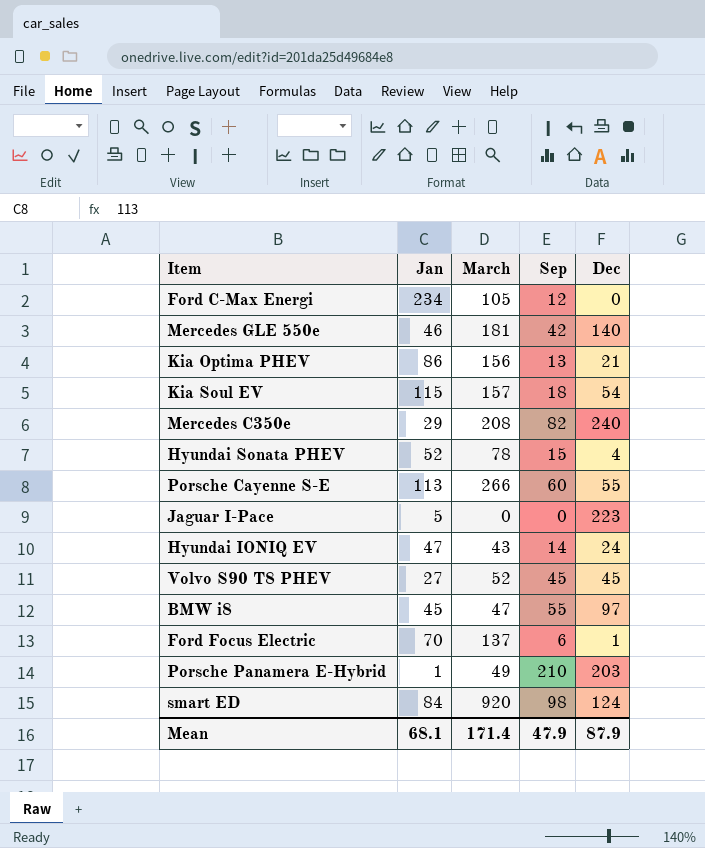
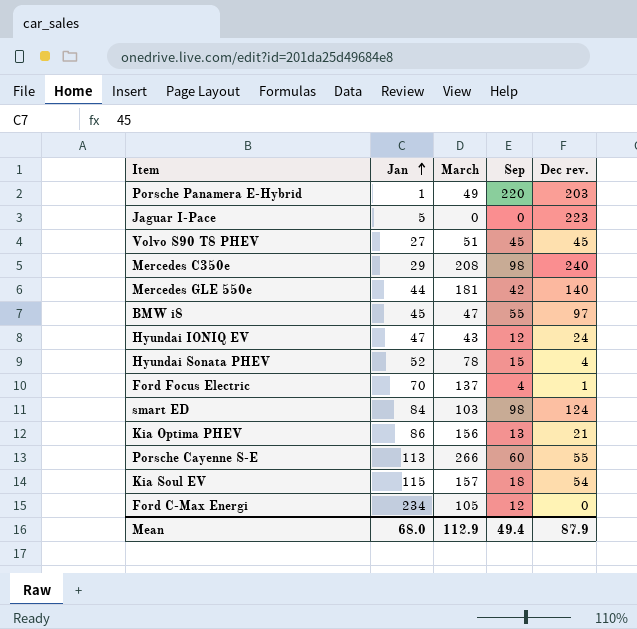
row order: none -> Jan ascending
column name: Dec -> Dec rev.
Porsche Panamera E-Hybrid | Sep: 210 -> 220
Volvo S90 T8 PHEV | March: 52 -> 51
Mercedes C350e | Sep: 82 -> 98
Mercedes GLE 550e | Jan: 46 -> 44
Hyundai IONIQ EV | Sep: 14 -> 12
Ford Focus Electric | Sep: 6 -> 4
smart ED | March: 920 -> 103
Mean | Jan: 68.1 -> 68.0
Mean | March: 171.4 -> 112.9
Mean | Sep: 47.9 -> 49.4

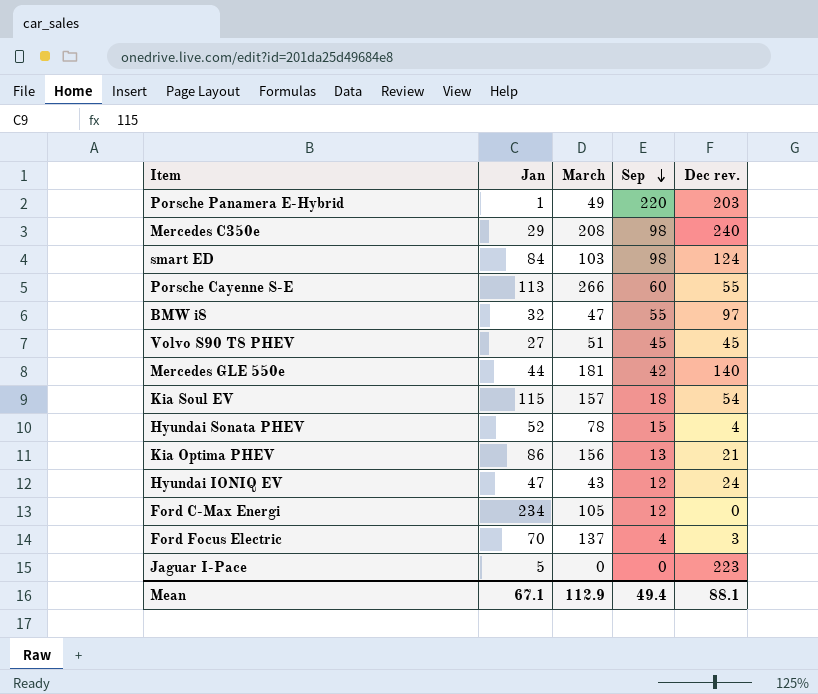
row order: Jan ascending -> Sep descending
BMW i8 | Jan: 45 -> 32
Ford Focus Electric | Dec rev.: 1 -> 3
Mean | Jan: 68.0 -> 67.1
Mean | Dec rev.: 87.9 -> 88.1

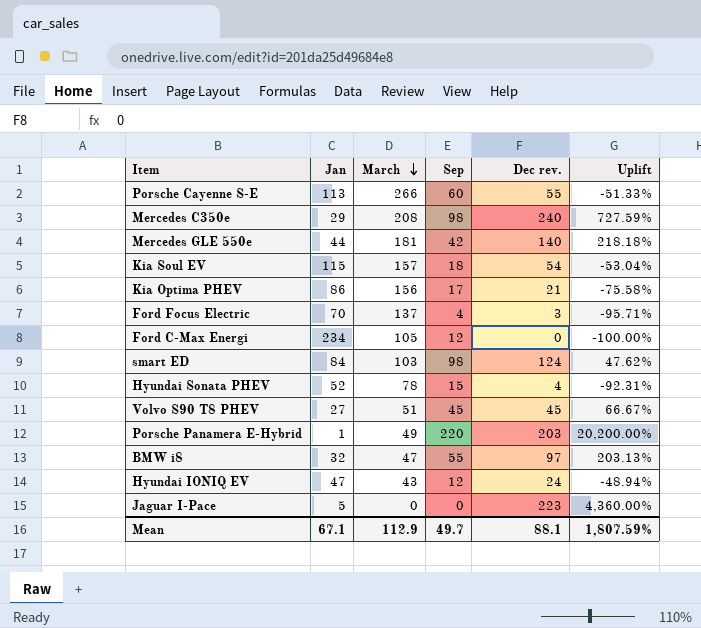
row order: Sep descending -> March descending
column Uplift | formula: none -> ([Dec rev.] - [Jan]) / [Jan]
Kia Optima PHEV | Sep: 13 -> 17
Mean | Sep: 49.4 -> 49.7

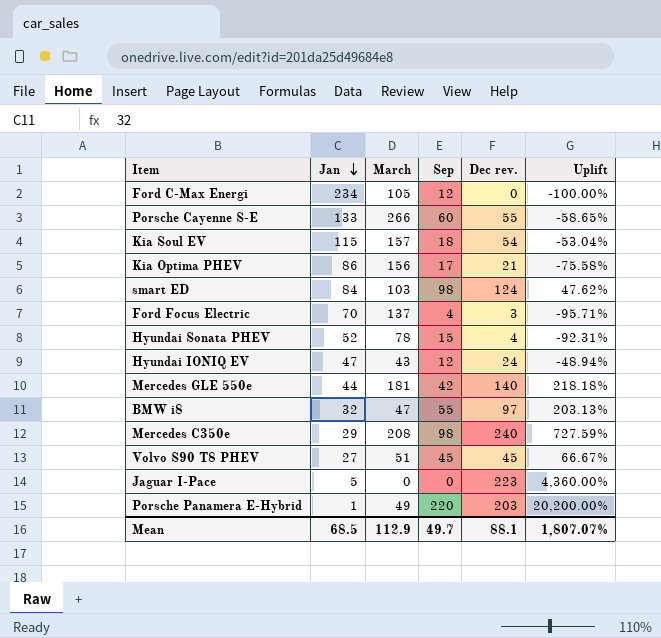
row order: March descending -> Jan descending
Porsche Cayenne S-E | Jan: 113 -> 133
Porsche Cayenne S-E | Uplift: -51.33% -> -58.65%
Mean | Jan: 67.1 -> 68.5
Mean | Uplift: 1,807.59% -> 1,807.07%

